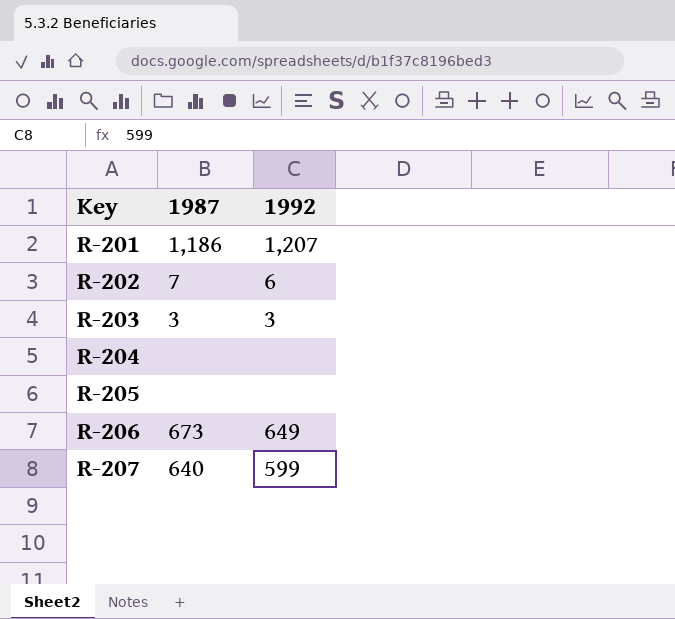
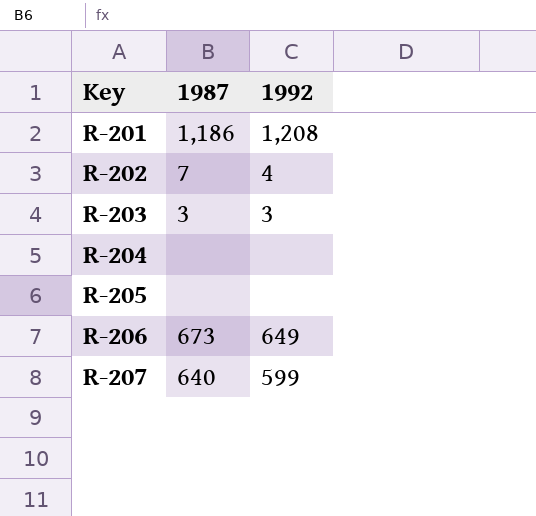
R-201 | 1992: 1,207 -> 1,208
R-202 | 1992: 6 -> 4

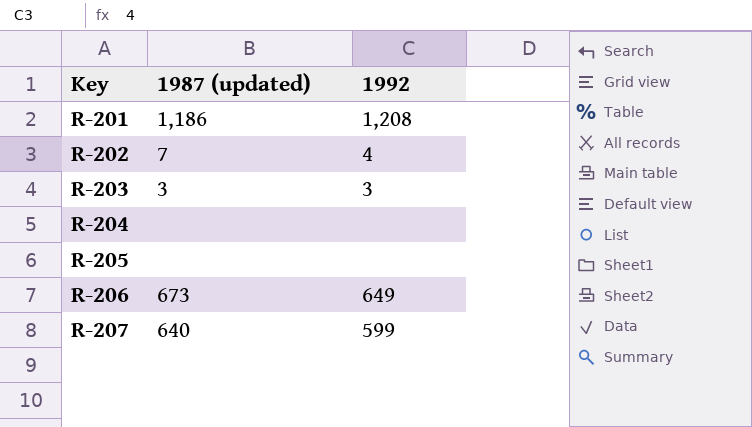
column name: 1987 -> 1987 (updated)

